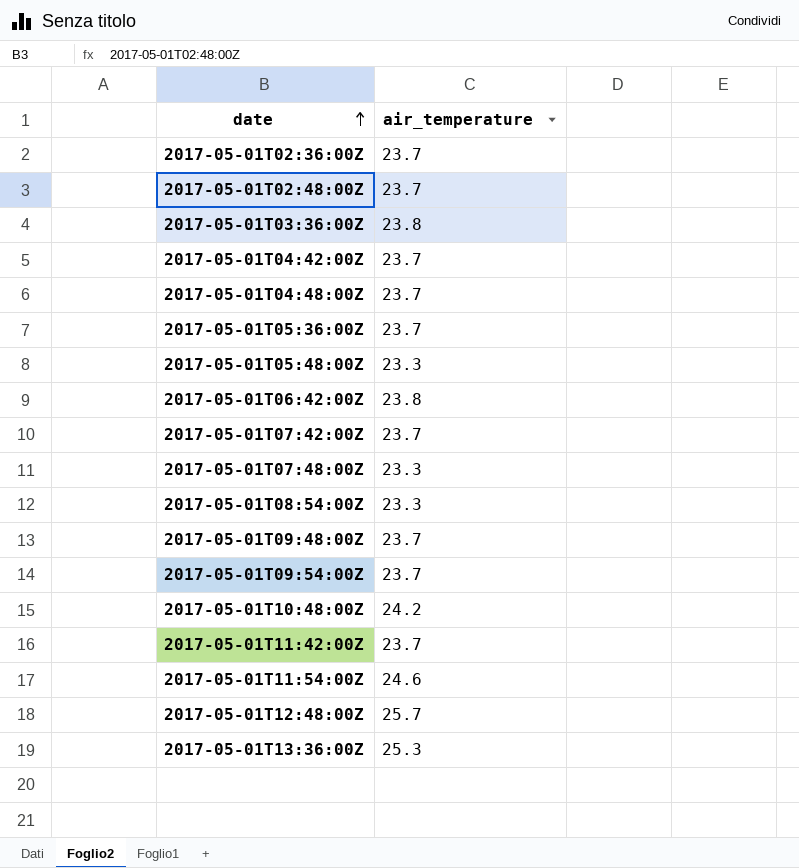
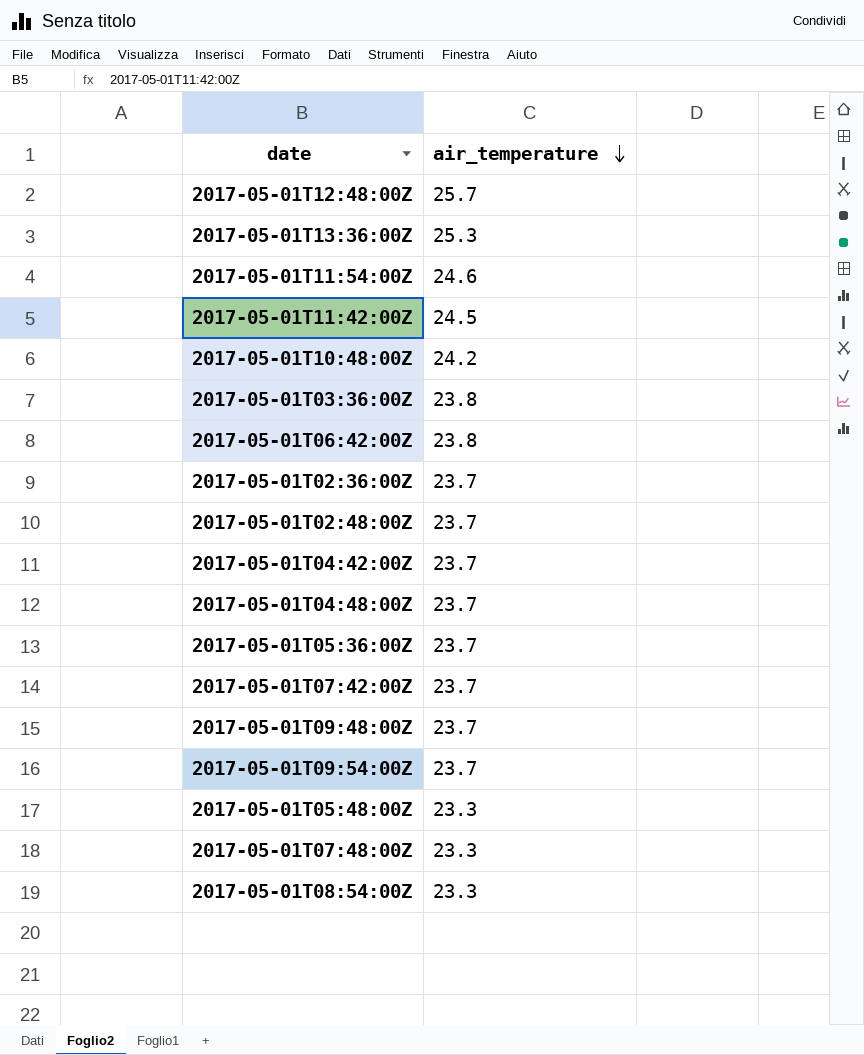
row order: date ascending -> air_temperature descending
2017-05-01T11:42:00Z | air_temperature: 23.7 -> 24.5

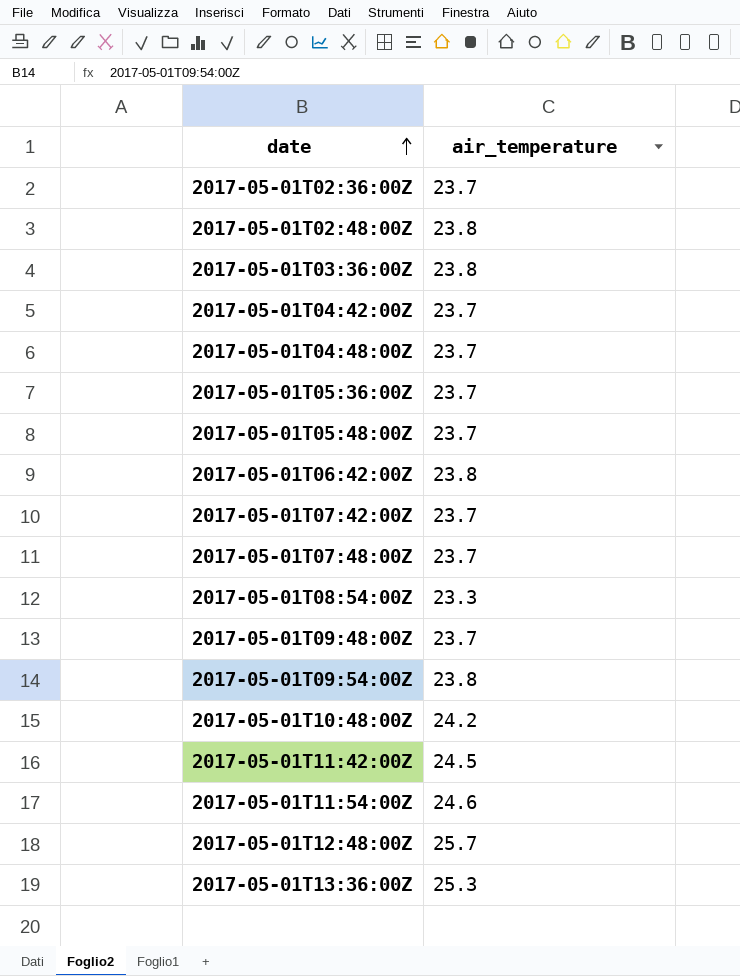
row order: air_temperature descending -> date ascending
2017-05-01T02:48:00Z | air_temperature: 23.7 -> 23.8
2017-05-01T05:48:00Z | air_temperature: 23.3 -> 23.7
2017-05-01T07:48:00Z | air_temperature: 23.3 -> 23.7
2017-05-01T09:54:00Z | air_temperature: 23.7 -> 23.8

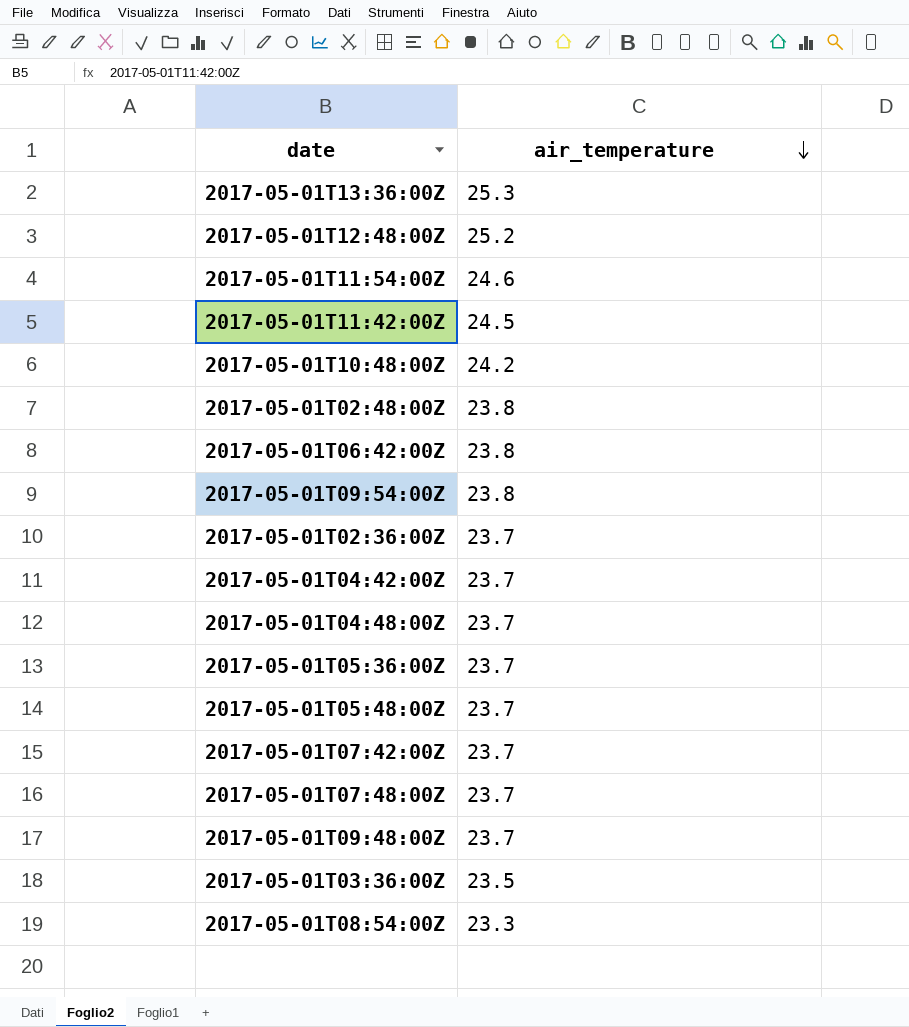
row order: date ascending -> air_temperature descending
2017-05-01T12:48:00Z | air_temperature: 25.7 -> 25.2
2017-05-01T03:36:00Z | air_temperature: 23.8 -> 23.5

